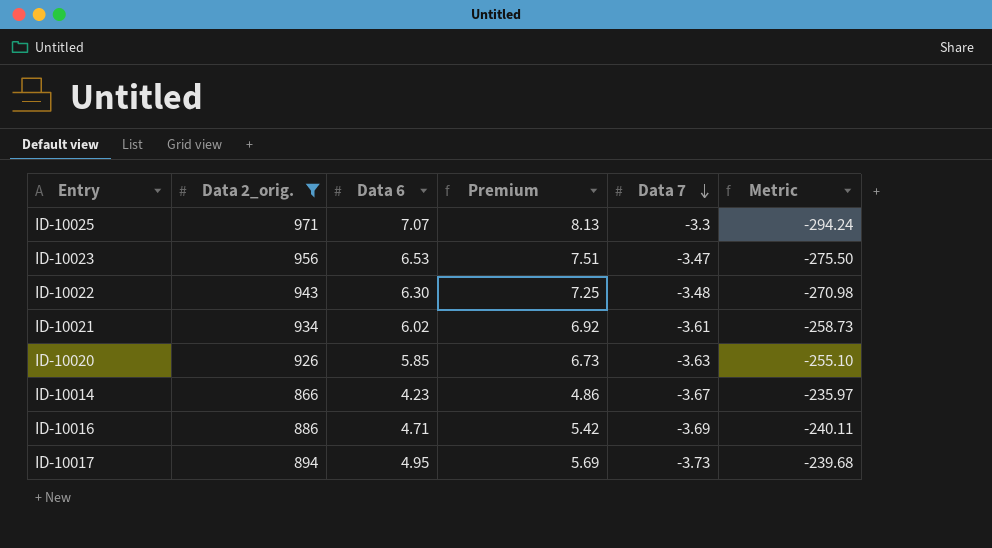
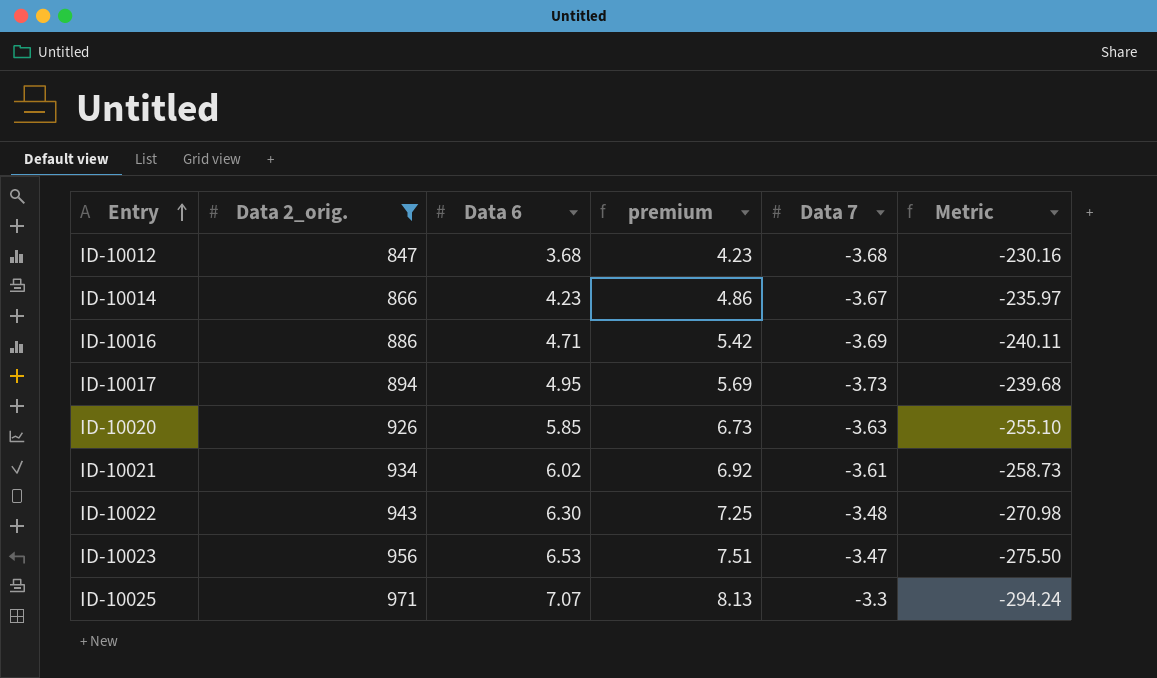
row order: Data 7 descending -> Entry ascending
column name: Premium -> premium
row ID-10012: none -> 847 | 3.68 | 4.23 | -3.68 | -230.16

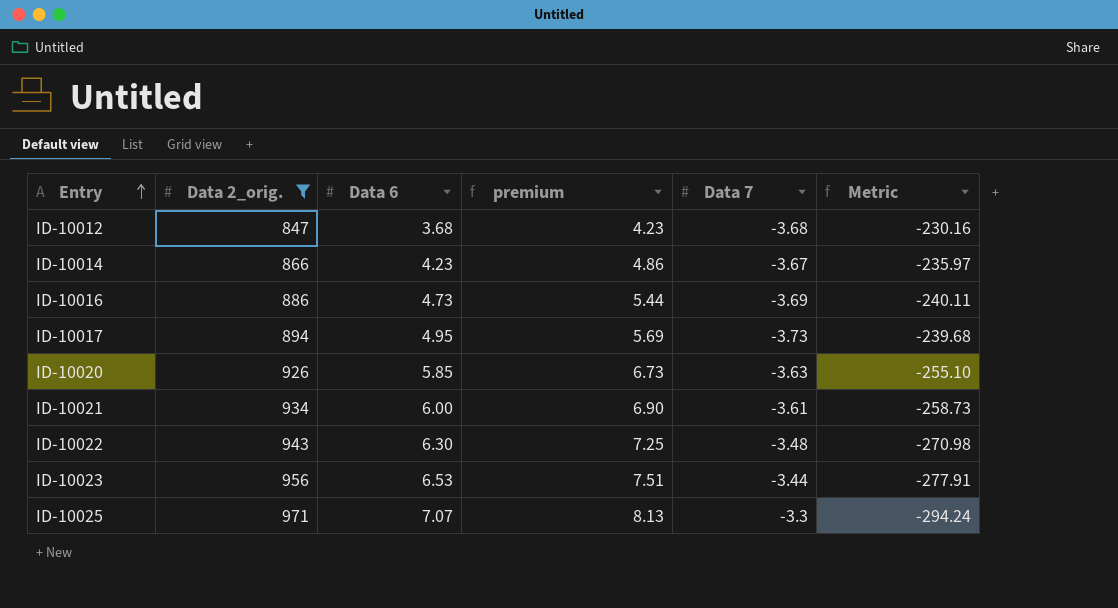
ID-10016 | Data 6: 4.71 -> 4.73
ID-10016 | premium: 5.42 -> 5.44
ID-10021 | Data 6: 6.02 -> 6.00
ID-10021 | premium: 6.92 -> 6.90
ID-10023 | Data 7: -3.47 -> -3.44
ID-10023 | Metric: -275.50 -> -277.91

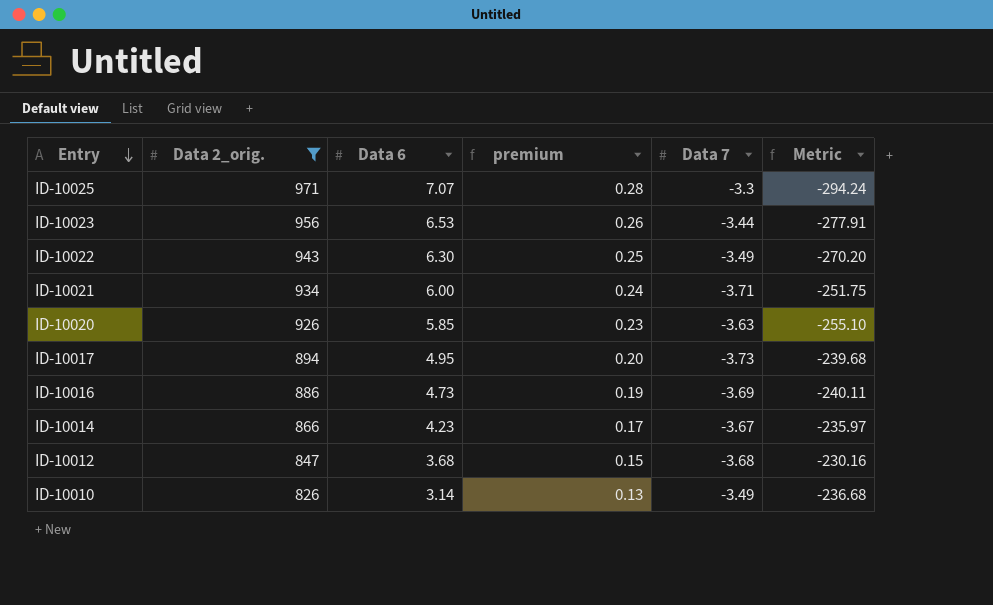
row order: Entry ascending -> Entry descending
column premium | formula: [Data 6] * 1.15 -> [Data 6] * 0.04
ID-10022 | Data 7: -3.48 -> -3.49
ID-10022 | Metric: -270.98 -> -270.20
ID-10021 | Data 7: -3.61 -> -3.71
ID-10021 | Metric: -258.73 -> -251.75
row ID-10010: none -> 826 | 3.14 | 0.13 | -3.49 | -236.68

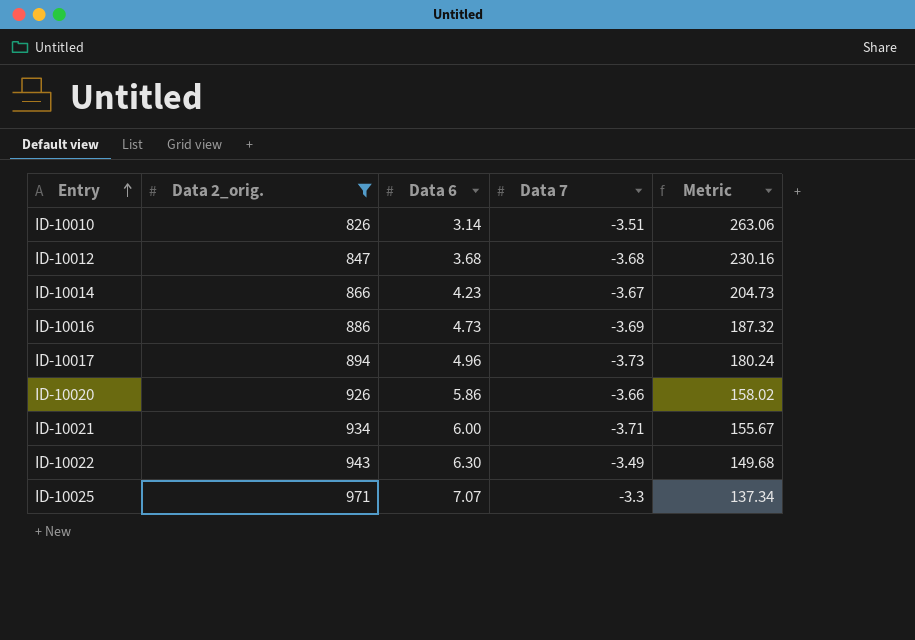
row order: Entry descending -> Entry ascending
column premium | formula: [Data 6] * 0.04 -> none
column Metric | formula: [Data 2_orig.] / [Data 7] -> [Data 2_orig.] / [Data 6]
row ID-10023: 956 | 6.53 | 0.26 | -3.44 | -277.91 -> none
ID-10010 | Data 7: -3.49 -> -3.51
ID-10017 | Data 6: 4.95 -> 4.96
ID-10020 | Data 6: 5.85 -> 5.86
ID-10020 | Data 7: -3.63 -> -3.66

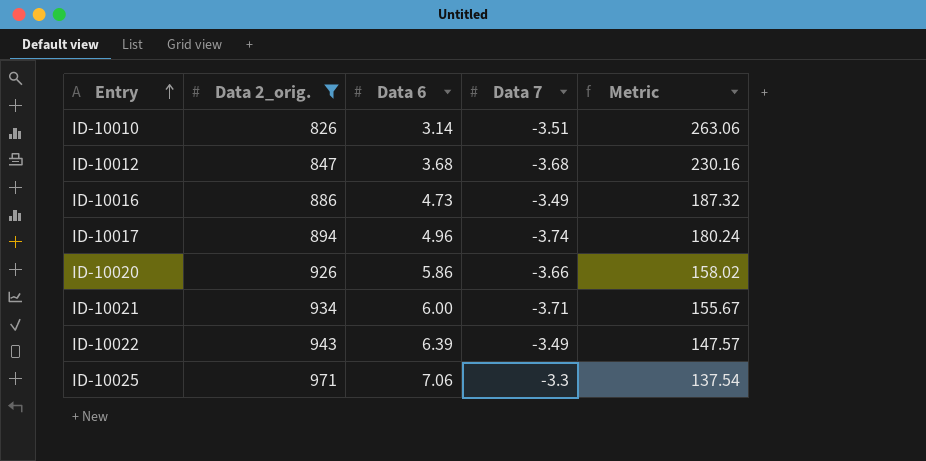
row ID-10014: 866 | 4.23 | -3.67 | 204.73 -> none
ID-10016 | Data 7: -3.69 -> -3.49
ID-10017 | Data 7: -3.73 -> -3.74
ID-10022 | Data 6: 6.30 -> 6.39
ID-10022 | Metric: 149.68 -> 147.57
ID-10025 | Data 6: 7.07 -> 7.06
ID-10025 | Metric: 137.34 -> 137.54

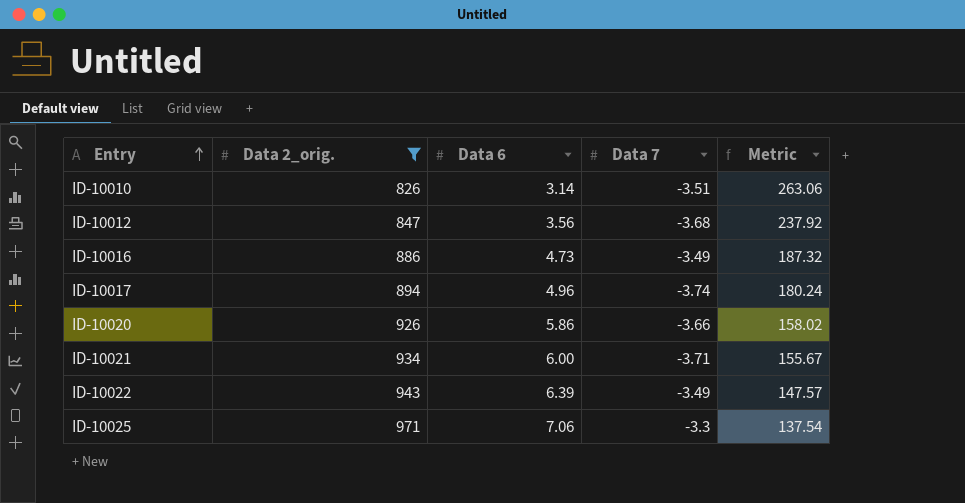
ID-10012 | Data 6: 3.68 -> 3.56
ID-10012 | Metric: 230.16 -> 237.92

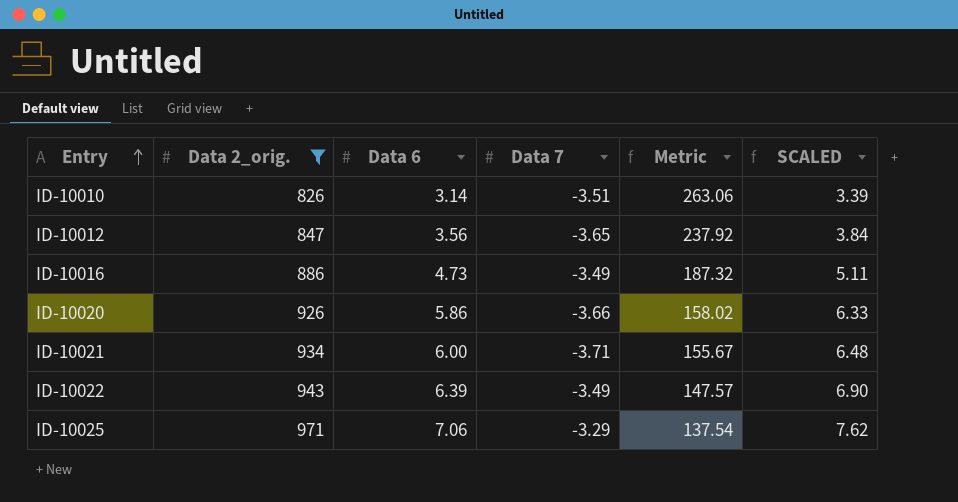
column SCALED | formula: none -> [Data 6] * 1.08
row ID-10017: 894 | 4.96 | -3.74 | 180.24 -> none
ID-10012 | Data 7: -3.68 -> -3.65
ID-10025 | Data 7: -3.3 -> -3.29

